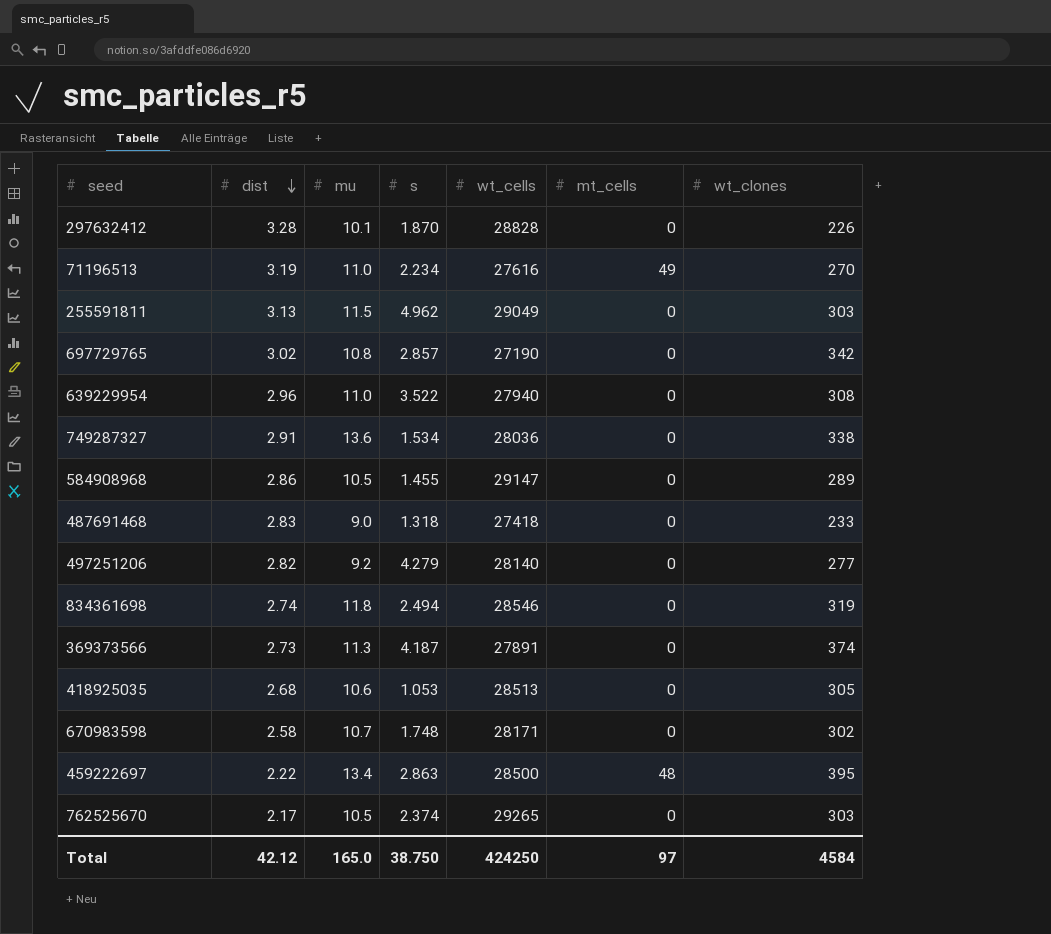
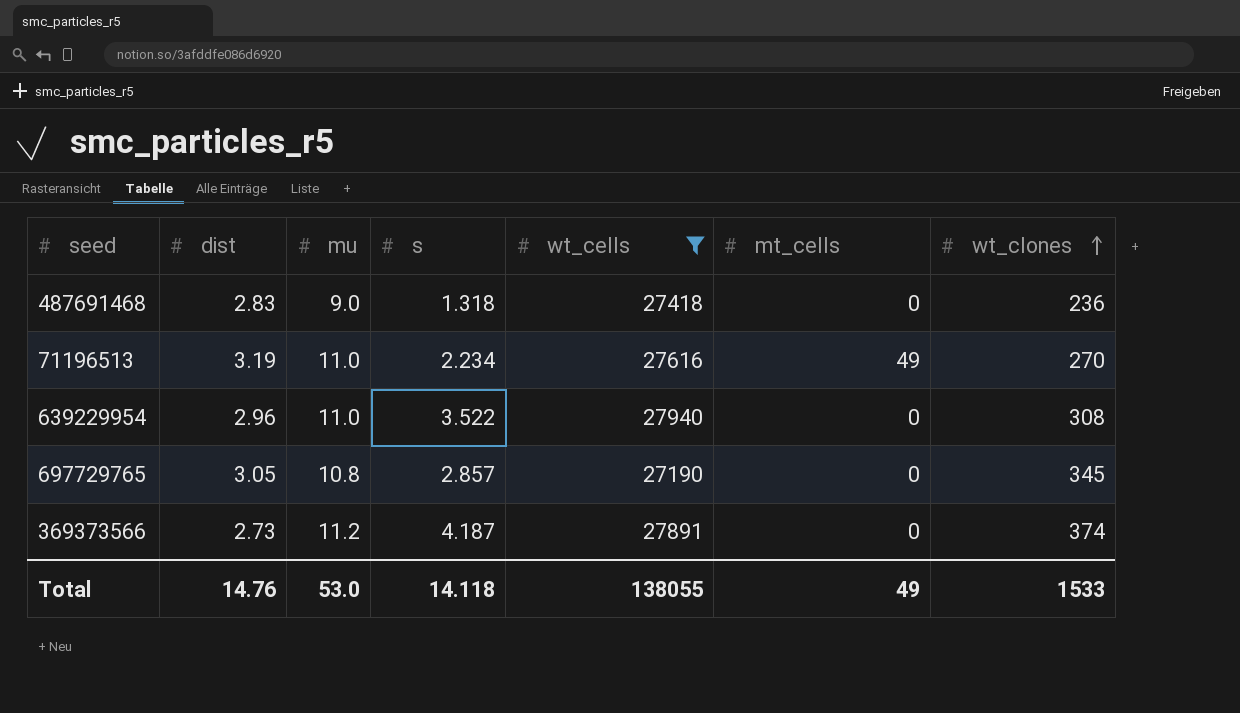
filter: none -> wt_cells <= 27940
row order: dist descending -> wt_clones ascending
487691468 | wt_clones: 233 -> 236
697729765 | dist: 3.02 -> 3.05
697729765 | wt_clones: 342 -> 345
369373566 | mu: 11.3 -> 11.2
Total | dist: 42.12 -> 14.76
Total | mu: 165.0 -> 53.0
Total | s: 38.750 -> 14.118
Total | wt_cells: 424250 -> 138055
Total | mt_cells: 97 -> 49
Total | wt_clones: 4584 -> 1533

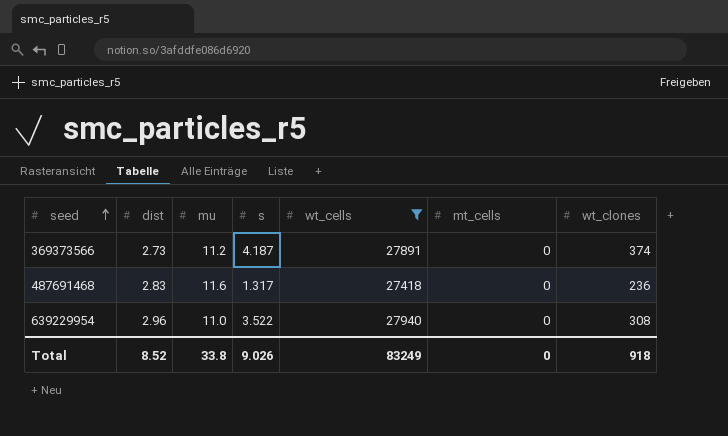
row order: wt_clones ascending -> seed ascending
row 71196513: 3.19 | 11.0 | 2.234 | 27616 | 49 | 270 -> none
row 697729765: 3.05 | 10.8 | 2.857 | 27190 | 0 | 345 -> none
487691468 | mu: 9.0 -> 11.6
487691468 | s: 1.318 -> 1.317
Total | dist: 14.76 -> 8.52
Total | mu: 53.0 -> 33.8
Total | s: 14.118 -> 9.026
Total | wt_cells: 138055 -> 83249
Total | mt_cells: 49 -> 0
Total | wt_clones: 1533 -> 918

